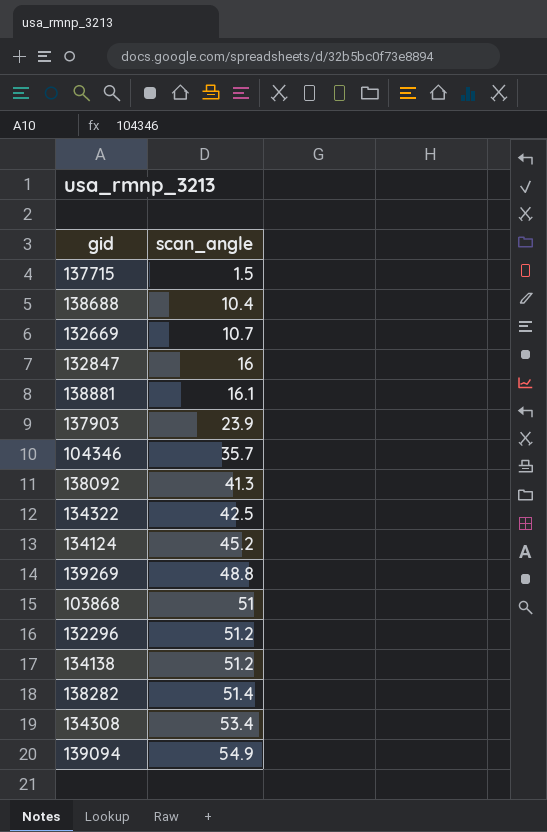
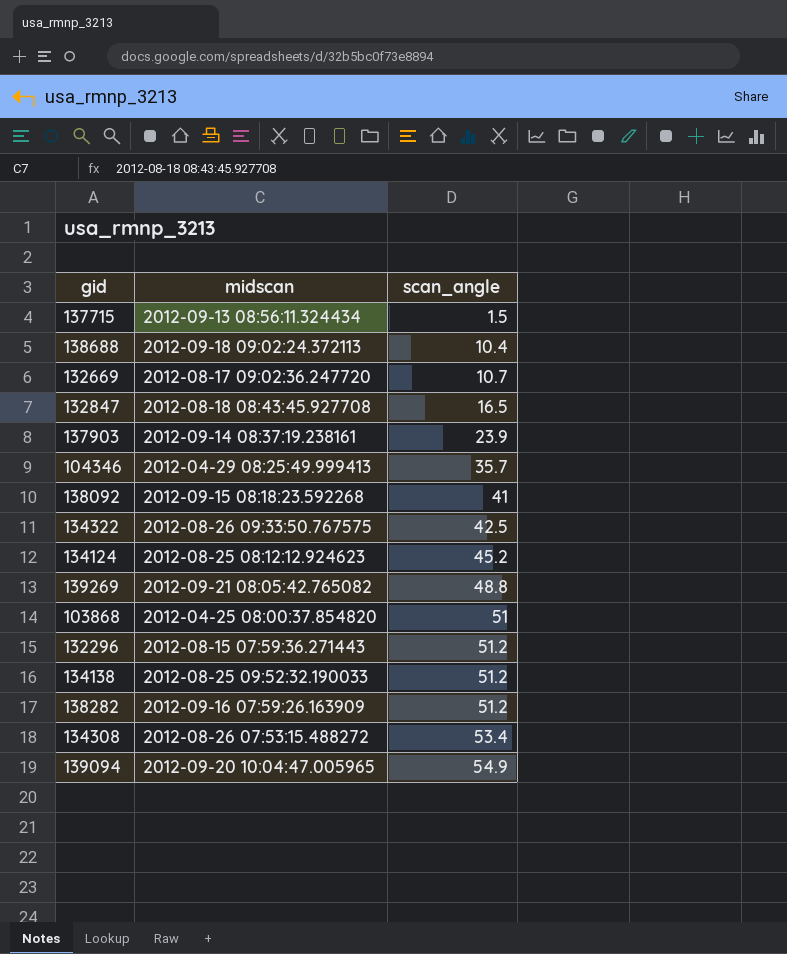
column midscan | position: none -> 2
row 138881: 16.1 -> none
132847 | scan_angle: 16 -> 16.5
138092 | scan_angle: 41.3 -> 41
138282 | scan_angle: 51.4 -> 51.2

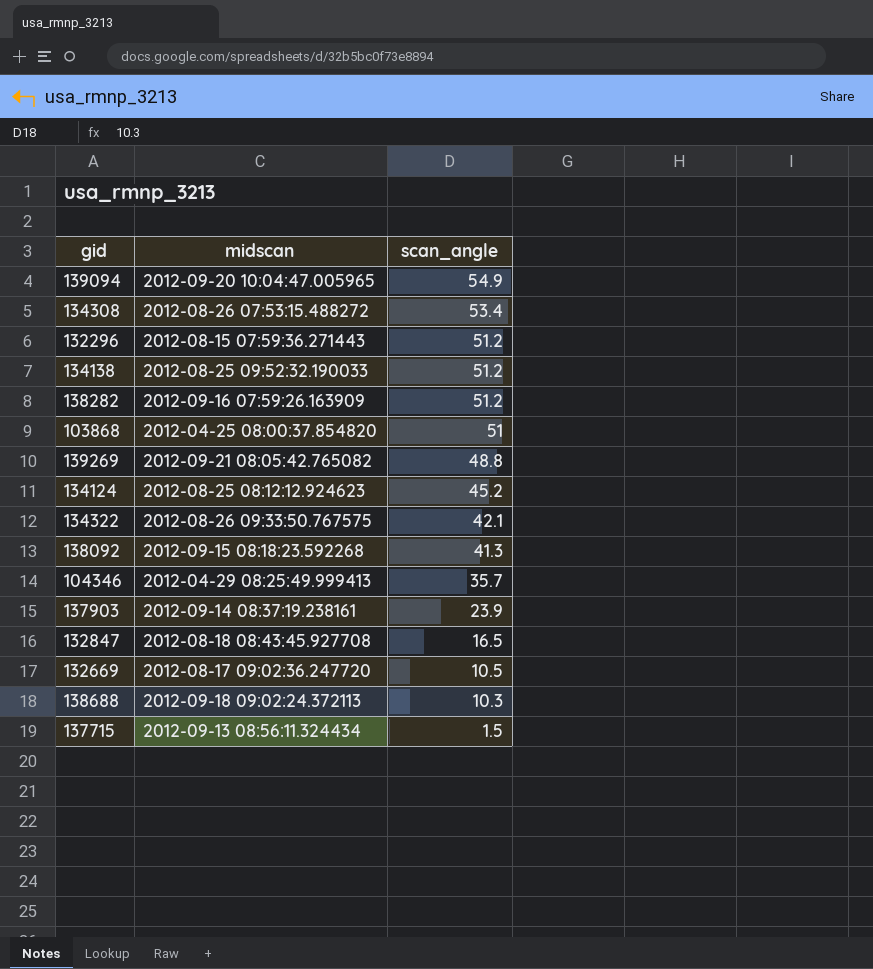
row order: scan_angle ascending -> scan_angle descending
134322 | scan_angle: 42.5 -> 42.1
138092 | scan_angle: 41 -> 41.3
132669 | scan_angle: 10.7 -> 10.5
138688 | scan_angle: 10.4 -> 10.3

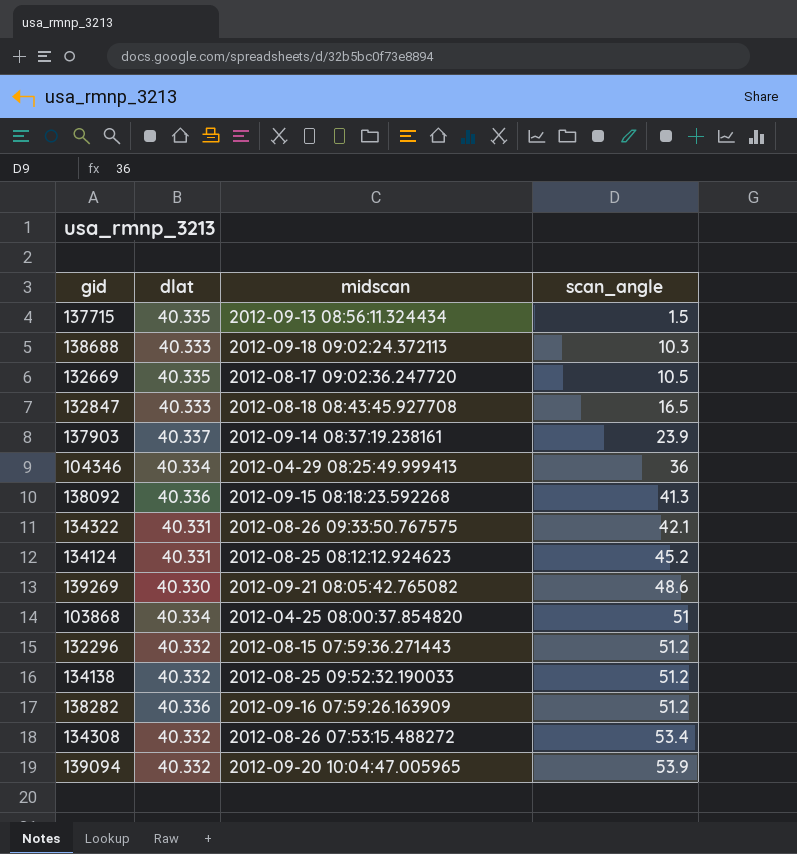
row order: scan_angle descending -> scan_angle ascending
column dlat | position: none -> 2
104346 | scan_angle: 35.7 -> 36
139269 | scan_angle: 48.8 -> 48.6
139094 | scan_angle: 54.9 -> 53.9

